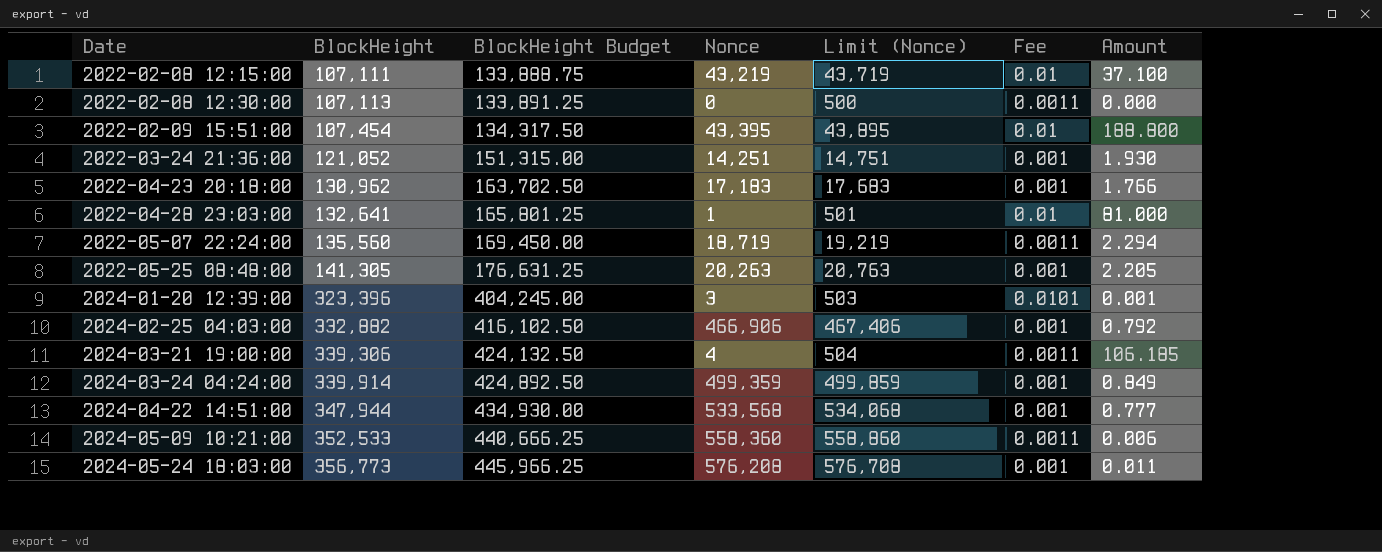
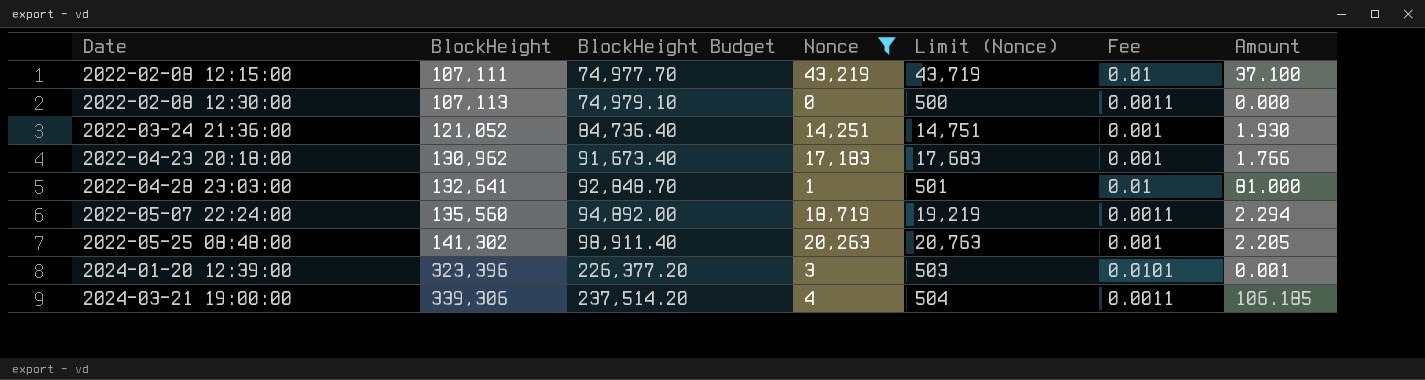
filter: none -> Nonce <= 43,219
column BlockHeight Budget | formula: [BlockHeight] * 1.25 -> [BlockHeight] * 0.7
2022-05-25 08:48:00 | BlockHeight: 141,305 -> 141,302

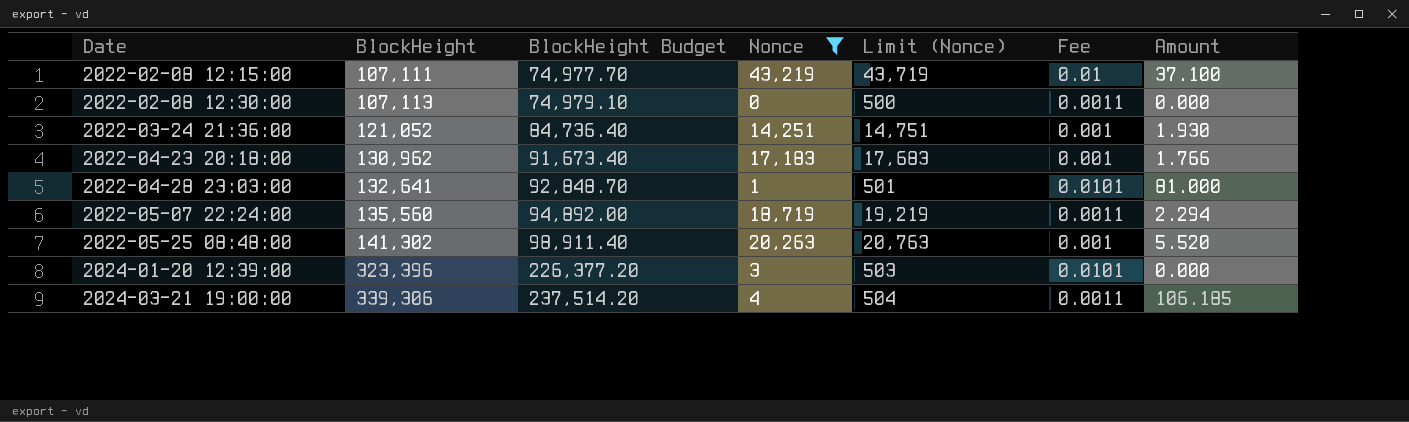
2022-04-28 23:03:00 | Fee: 0.01 -> 0.0101
2022-05-25 08:48:00 | Amount: 2.205 -> 5.520
2024-01-20 12:39:00 | Amount: 0.001 -> 0.000

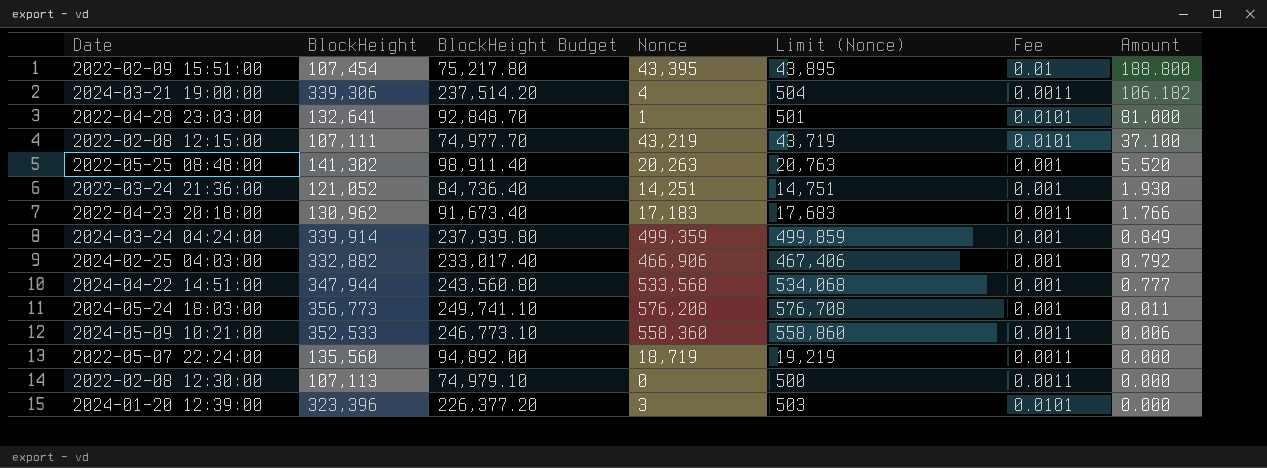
filter: Nonce <= 43,219 -> none
row order: Date ascending -> Amount descending
2024-03-21 19:00:00 | Amount: 106.185 -> 106.182
2022-02-08 12:15:00 | Fee: 0.01 -> 0.0101
2022-04-23 20:18:00 | Fee: 0.001 -> 0.0011
2022-05-07 22:24:00 | Amount: 2.294 -> 0.000

